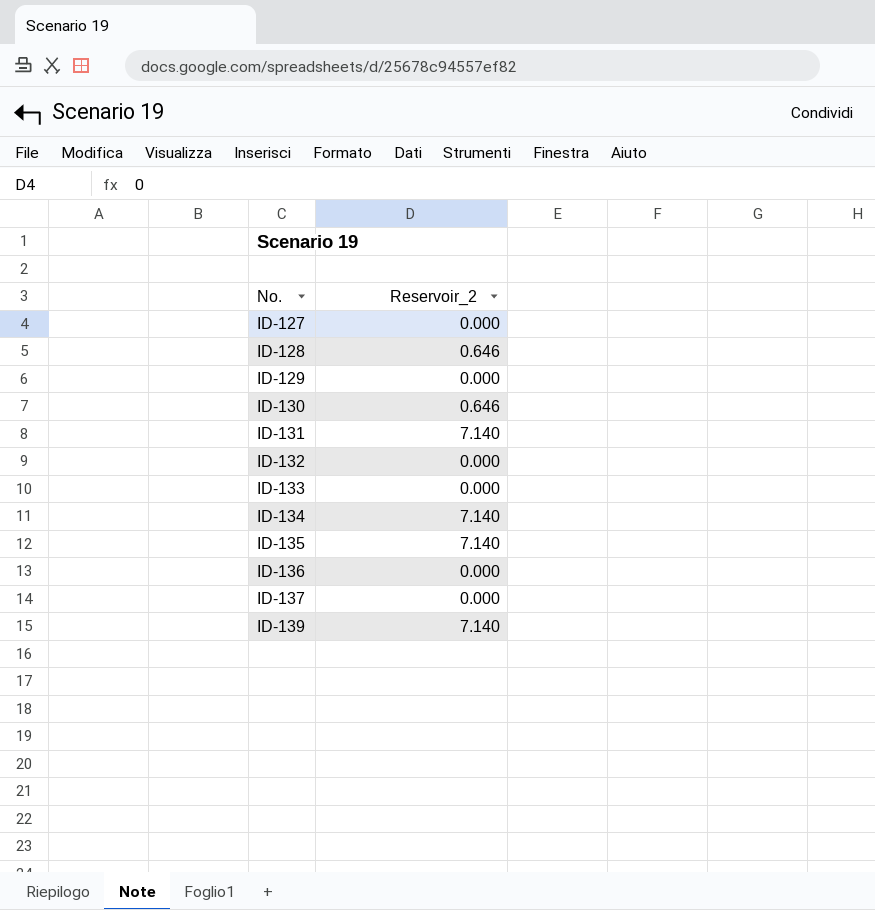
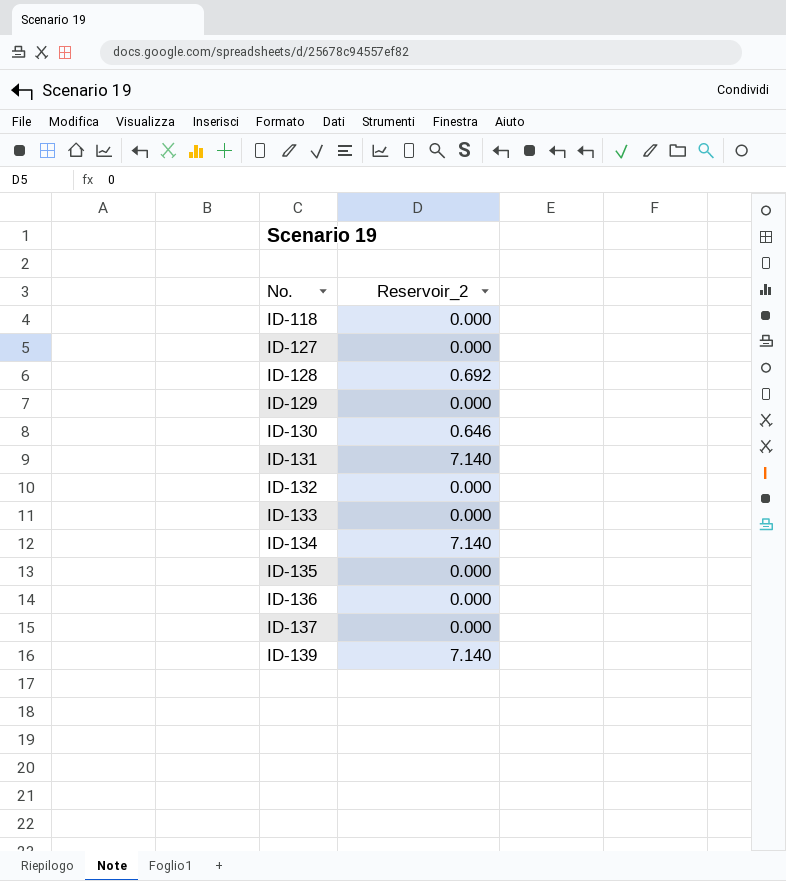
row ID-118: none -> 0.000
ID-128 | Reservoir_2: 0.646 -> 0.692
ID-135 | Reservoir_2: 7.140 -> 0.000

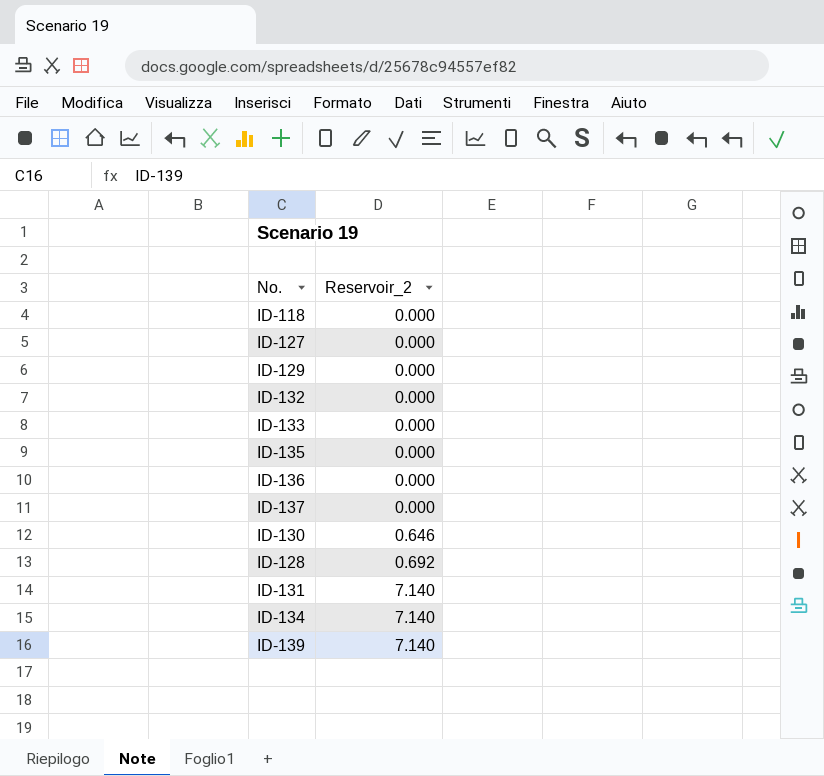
row order: No. ascending -> Reservoir_2 ascending

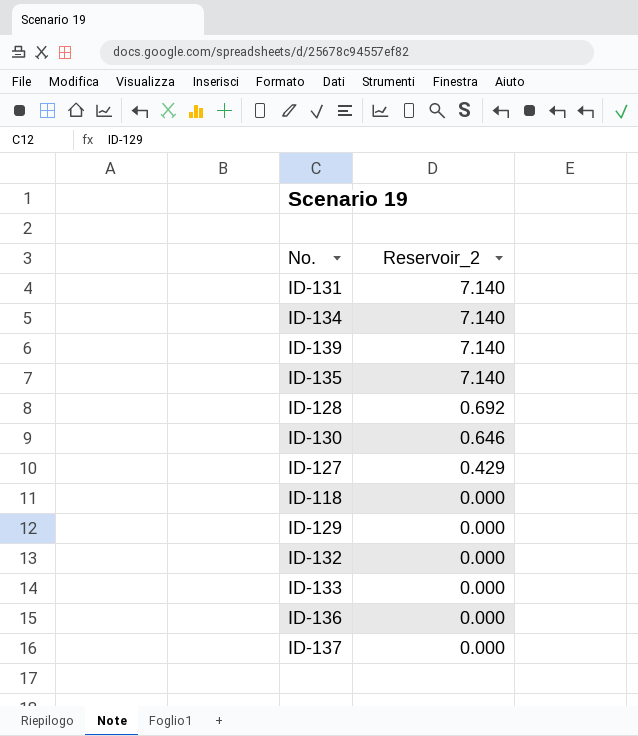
row order: Reservoir_2 ascending -> Reservoir_2 descending
ID-135 | Reservoir_2: 0.000 -> 7.140
ID-127 | Reservoir_2: 0.000 -> 0.429

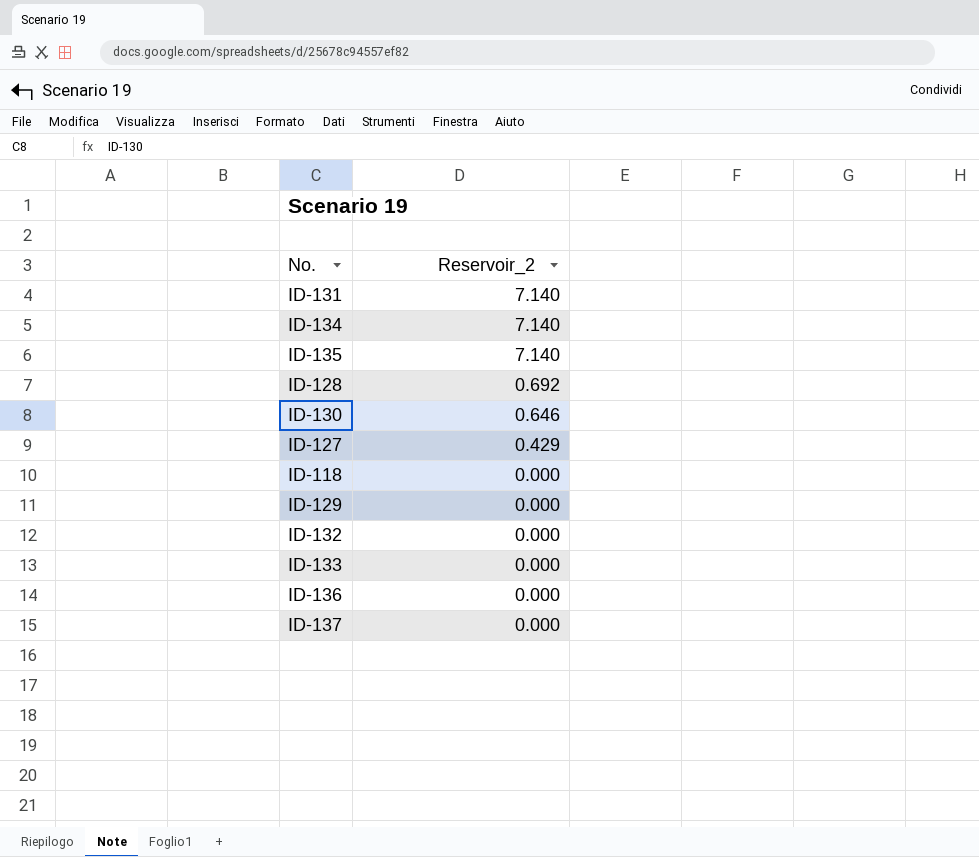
row ID-139: 7.140 -> none

